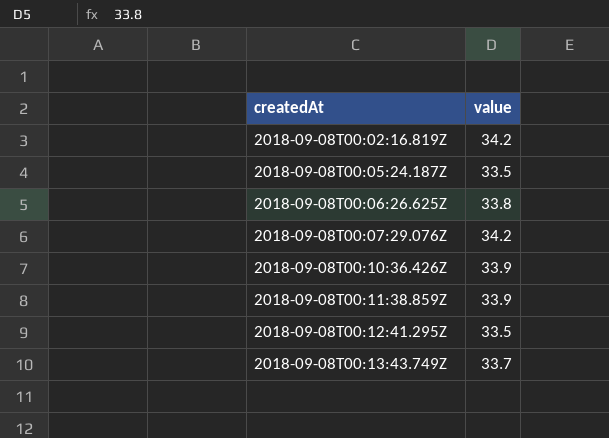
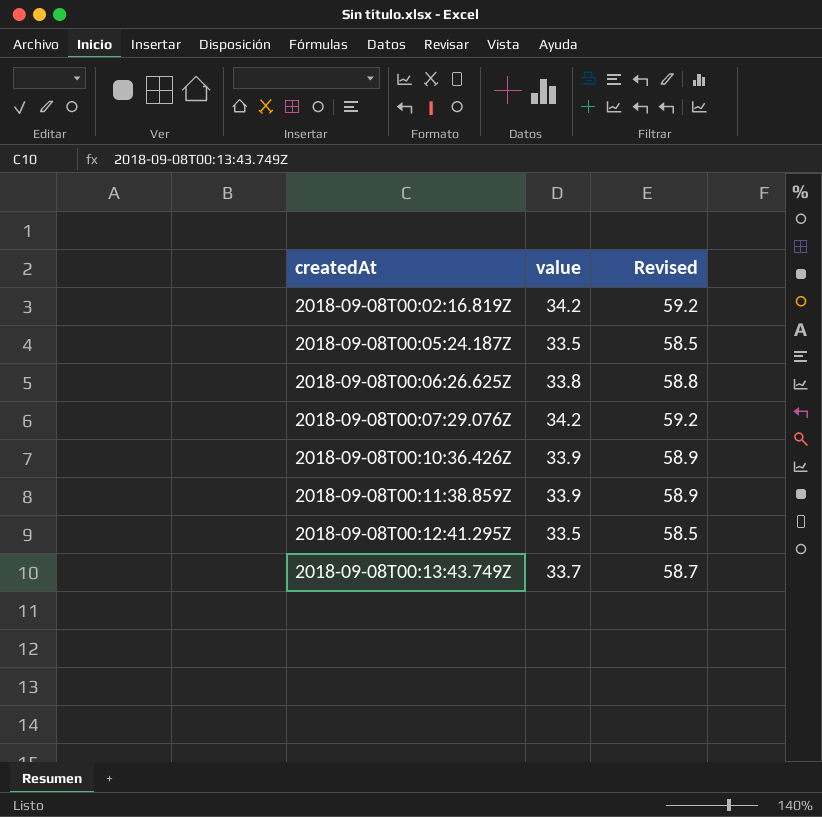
column Revised | formula: none -> [value] + 25

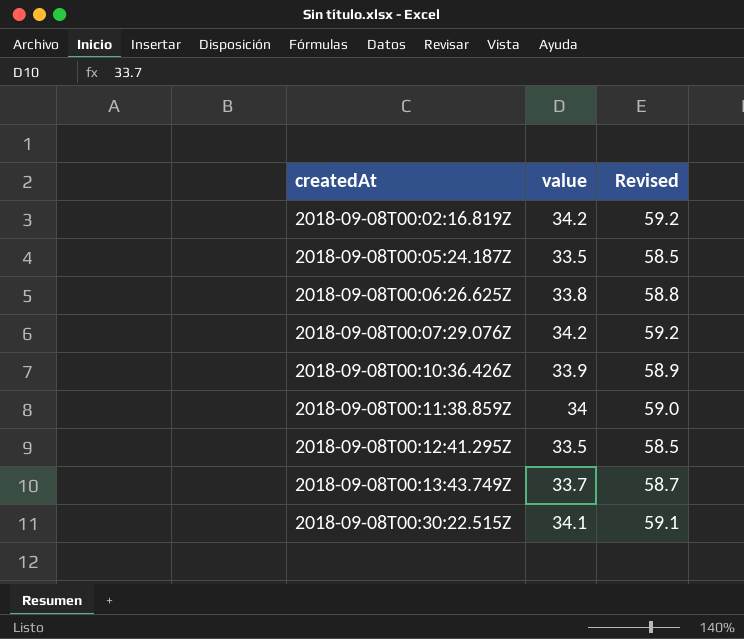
2018-09-08T00:11:38.859Z | value: 33.9 -> 34
2018-09-08T00:11:38.859Z | Revised: 58.9 -> 59.0
row 2018-09-08T00:30:22.515Z: none -> 34.1 | 59.1

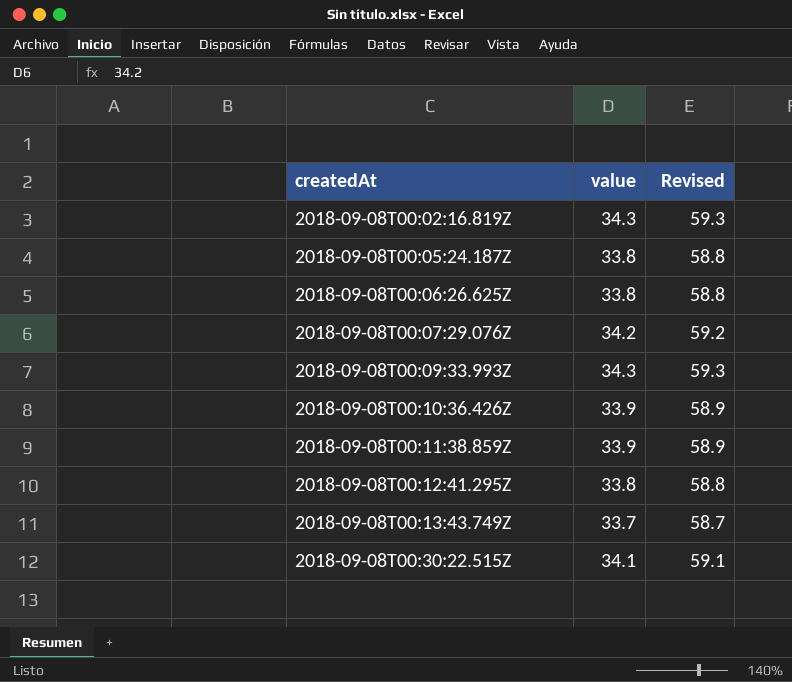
2018-09-08T00:02:16.819Z | value: 34.2 -> 34.3
2018-09-08T00:02:16.819Z | Revised: 59.2 -> 59.3
2018-09-08T00:05:24.187Z | value: 33.5 -> 33.8
2018-09-08T00:05:24.187Z | Revised: 58.5 -> 58.8
row 2018-09-08T00:09:33.993Z: none -> 34.3 | 59.3
2018-09-08T00:11:38.859Z | value: 34 -> 33.9
2018-09-08T00:11:38.859Z | Revised: 59.0 -> 58.9
2018-09-08T00:12:41.295Z | value: 33.5 -> 33.8
2018-09-08T00:12:41.295Z | Revised: 58.5 -> 58.8

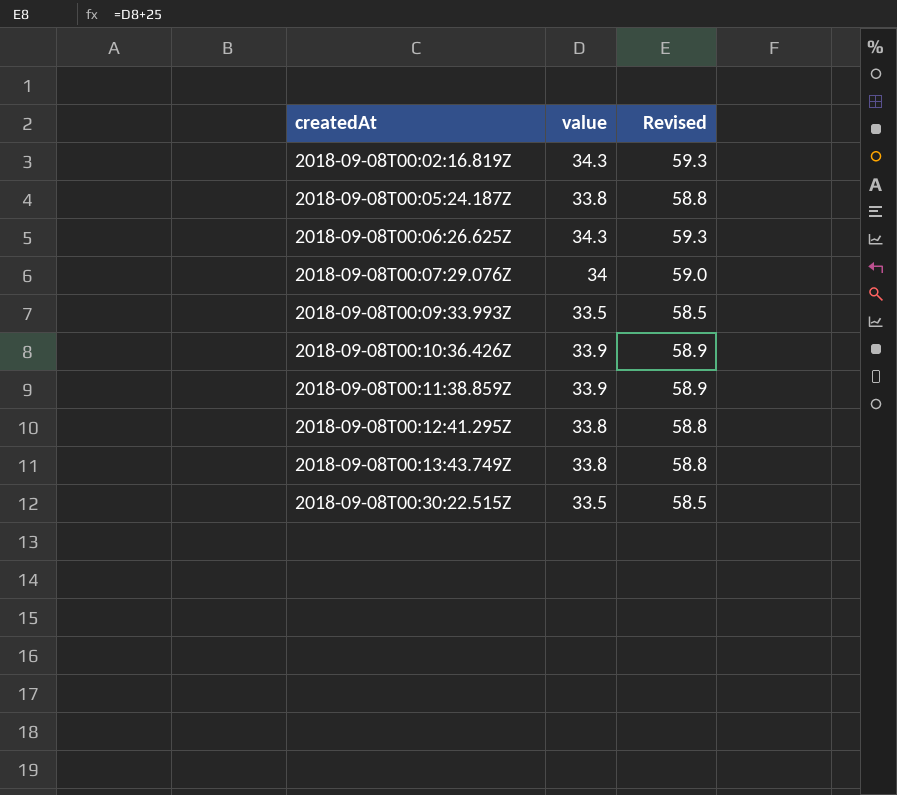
2018-09-08T00:06:26.625Z | value: 33.8 -> 34.3
2018-09-08T00:06:26.625Z | Revised: 58.8 -> 59.3
2018-09-08T00:07:29.076Z | value: 34.2 -> 34
2018-09-08T00:07:29.076Z | Revised: 59.2 -> 59.0
2018-09-08T00:09:33.993Z | value: 34.3 -> 33.5
2018-09-08T00:09:33.993Z | Revised: 59.3 -> 58.5
2018-09-08T00:13:43.749Z | value: 33.7 -> 33.8
2018-09-08T00:13:43.749Z | Revised: 58.7 -> 58.8
2018-09-08T00:30:22.515Z | value: 34.1 -> 33.5
2018-09-08T00:30:22.515Z | Revised: 59.1 -> 58.5

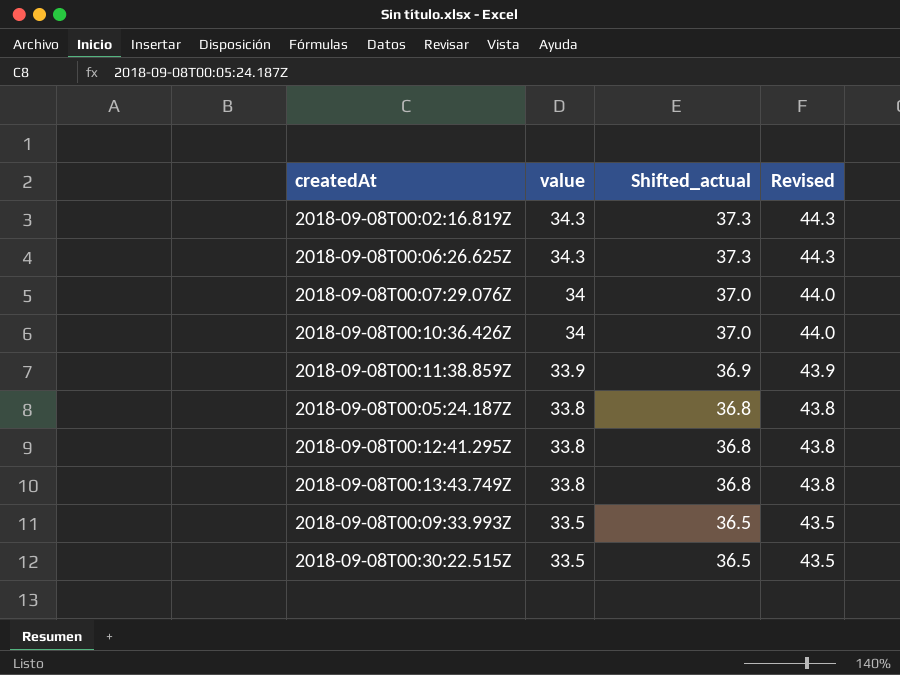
row order: createdAt ascending -> value descending
column Shifted_actual | formula: none -> [value] + 3
column Revised | formula: [value] + 25 -> [value] + 10
2018-09-08T00:10:36.426Z | value: 33.9 -> 34

